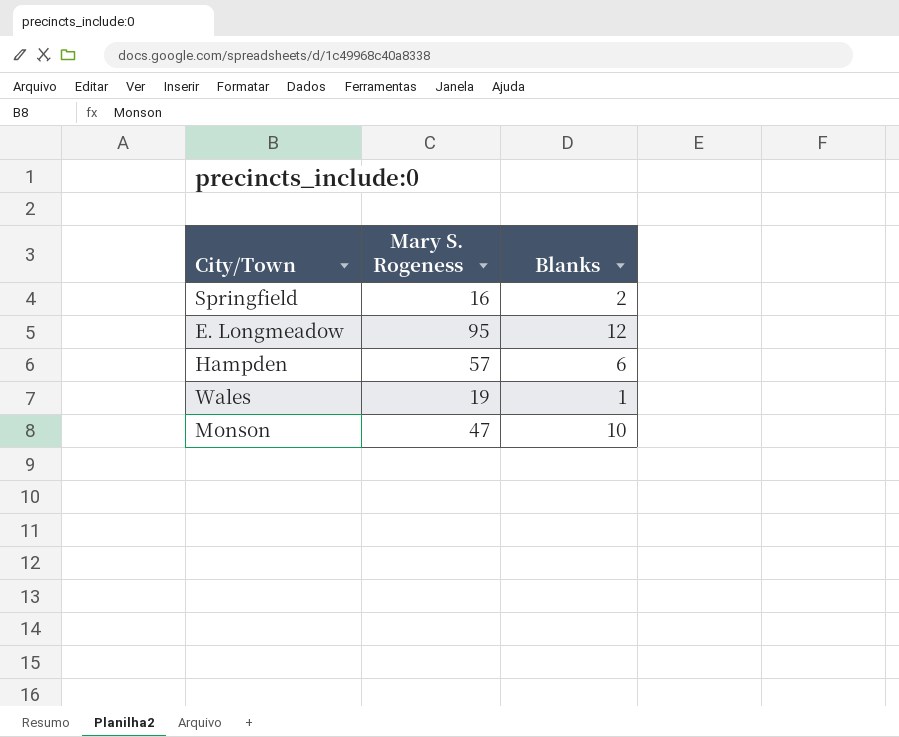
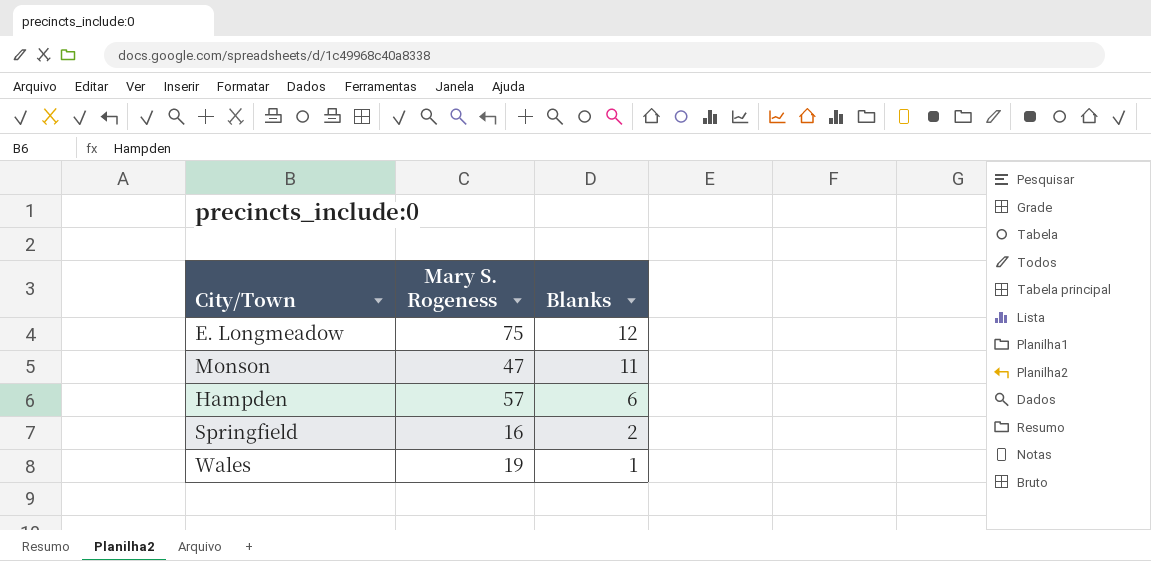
row order: none -> Blanks descending
E. Longmeadow | Mary S. Rogeness: 95 -> 75
Monson | Blanks: 10 -> 11

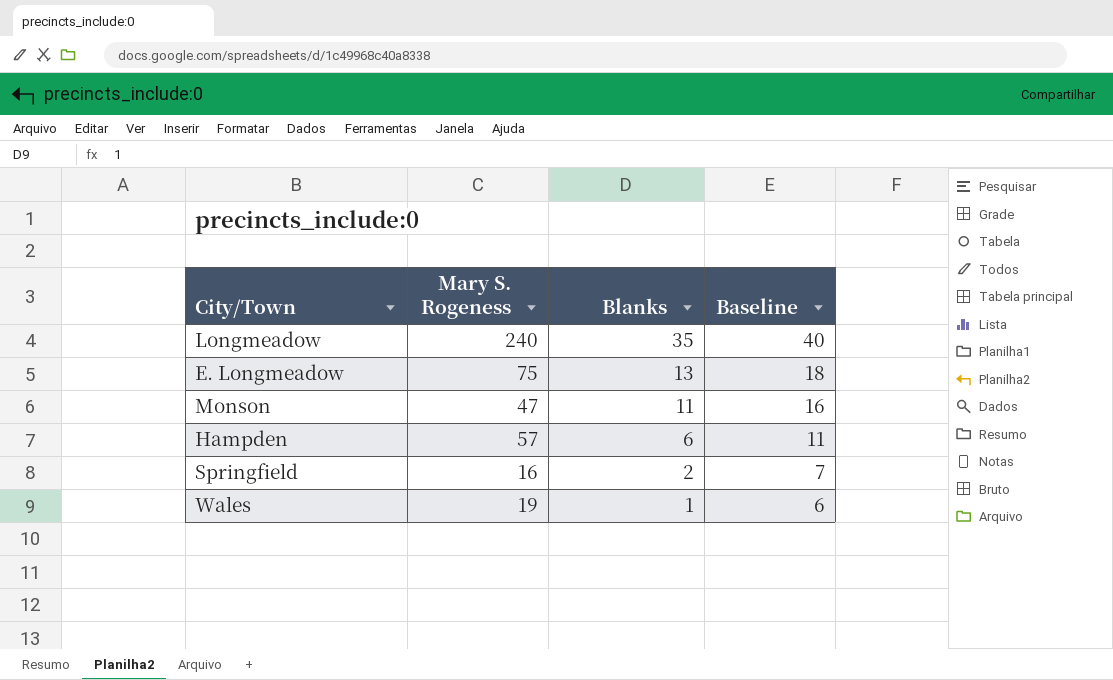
column Baseline | formula: none -> [Blanks] + 5
row Longmeadow: none -> 240 | 35 | 40
E. Longmeadow | Blanks: 12 -> 13

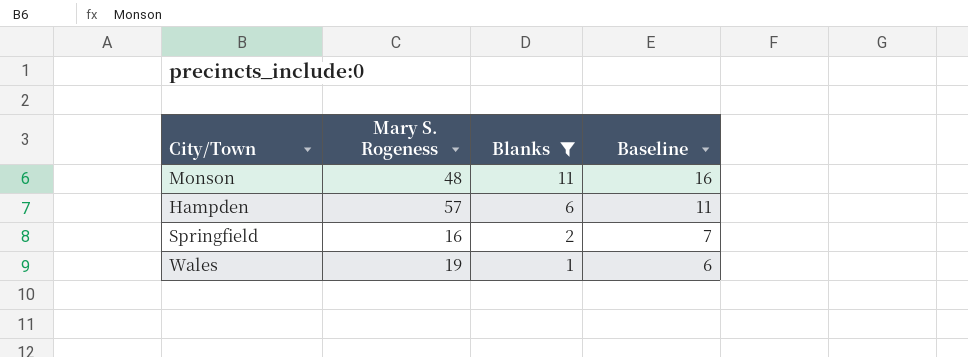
filter: none -> Blanks <= 11
Monson | Mary S. Rogeness: 47 -> 48

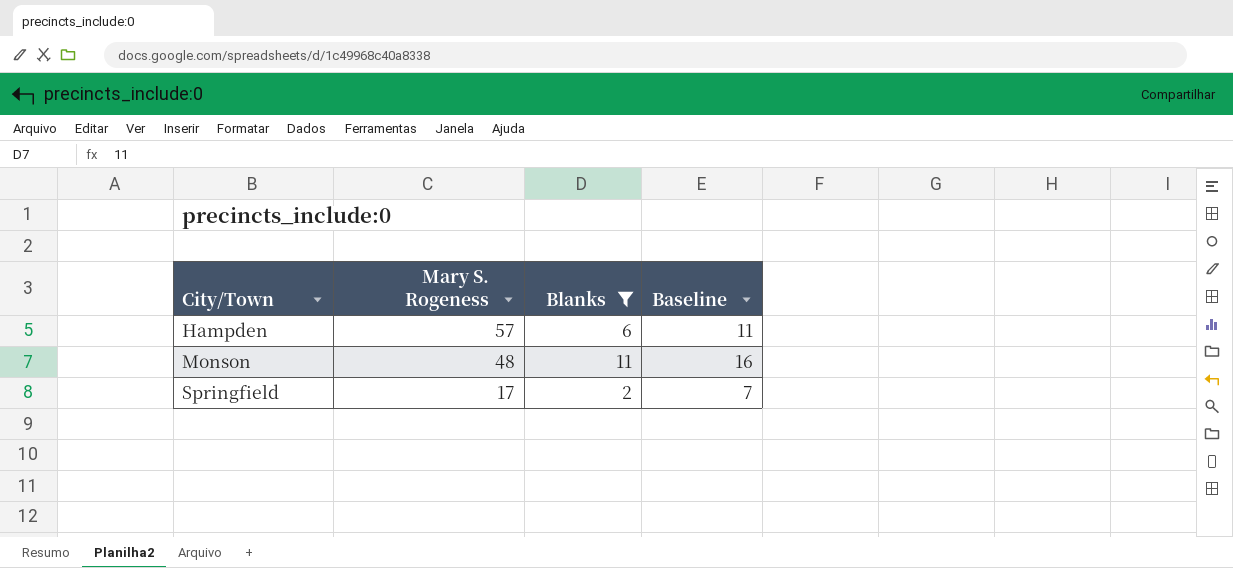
row order: Blanks descending -> City/Town ascending
row Wales: 19 | 1 | 6 -> none
Springfield | Mary S. Rogeness: 16 -> 17

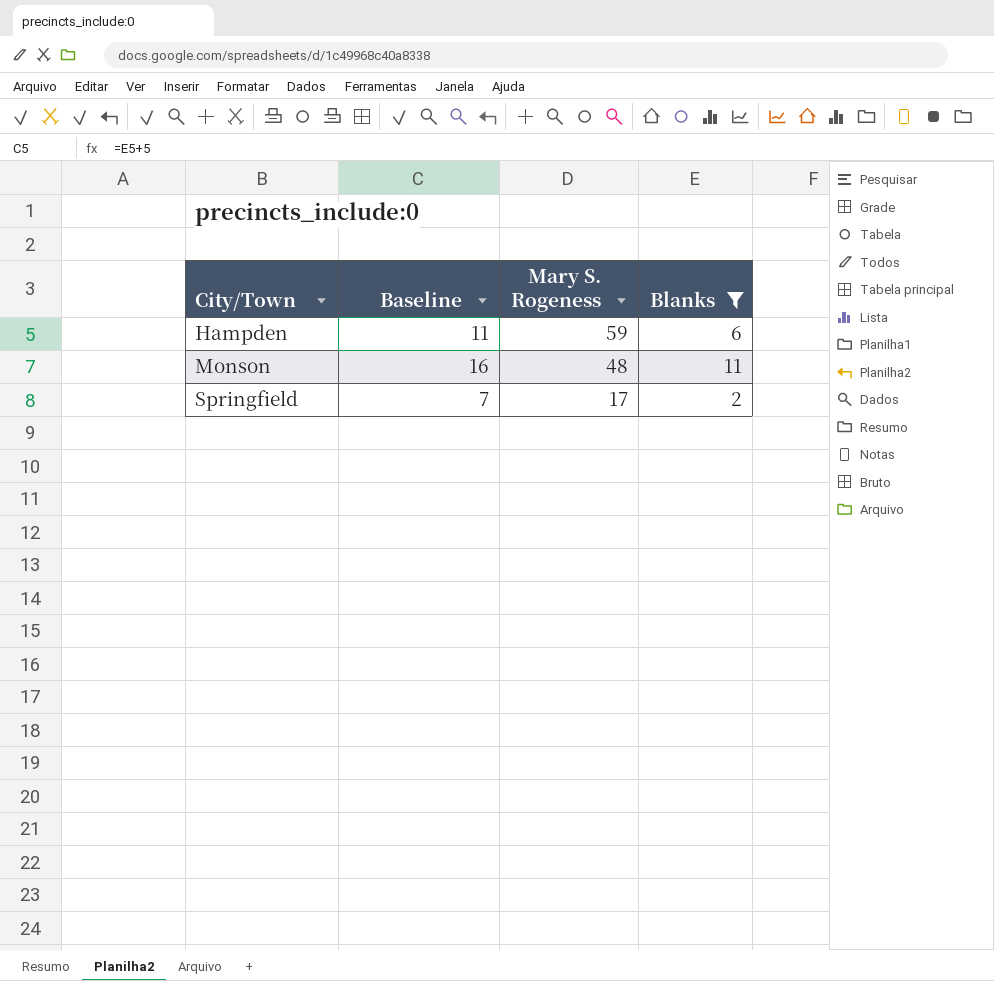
column Baseline | position: 4 -> 2
Hampden | Mary S. Rogeness: 57 -> 59

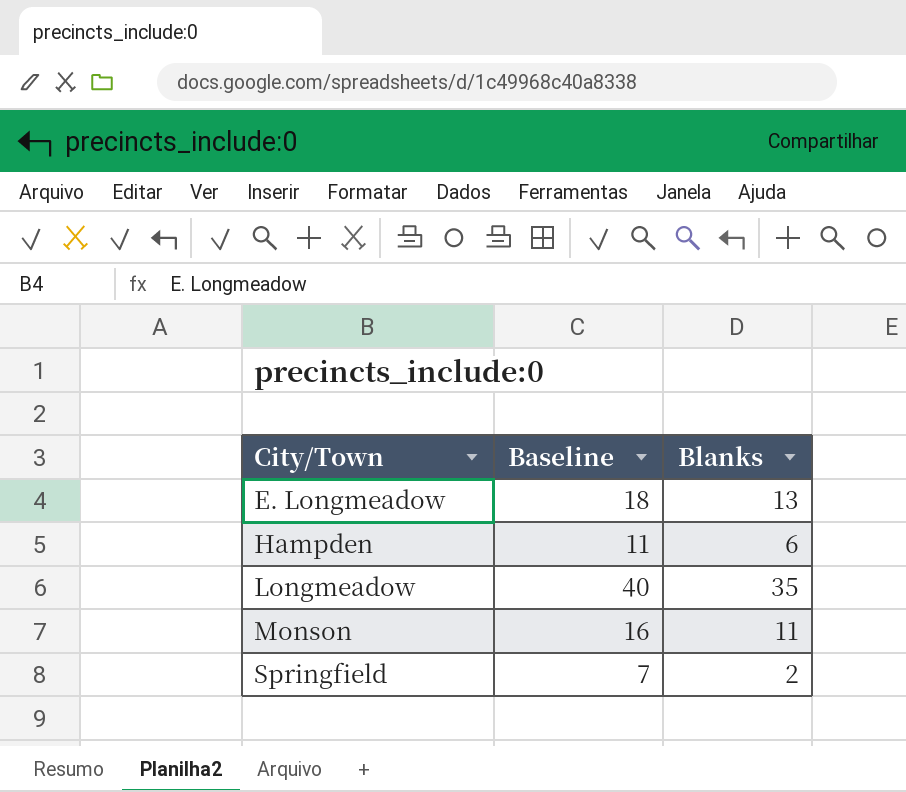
filter: Blanks <= 11 -> none
column Mary S. Rogeness | position: 3 -> none

